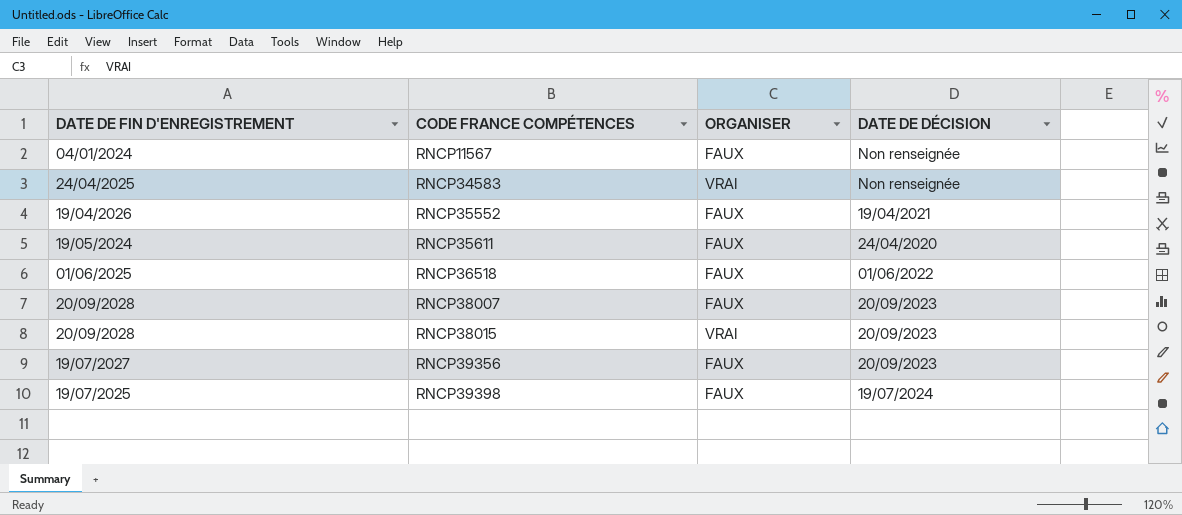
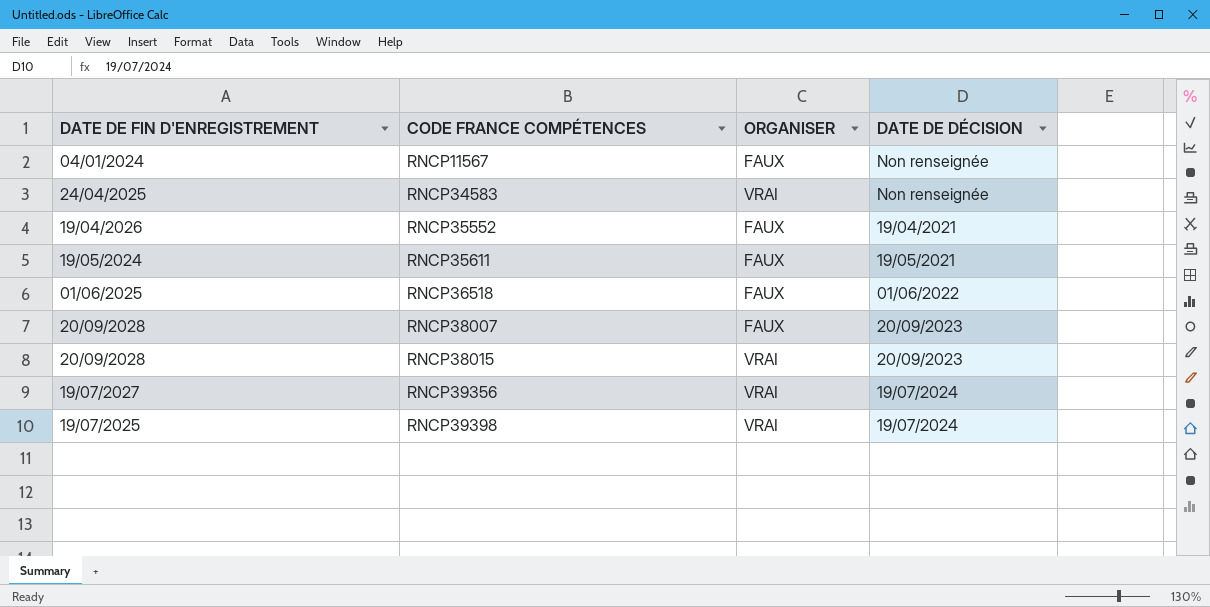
RNCP35611 | DATE DE DÉCISION: 24/04/2020 -> 19/05/2021
RNCP39356 | ORGANISER: FAUX -> VRAI
RNCP39356 | DATE DE DÉCISION: 20/09/2023 -> 19/07/2024
RNCP39398 | ORGANISER: FAUX -> VRAI

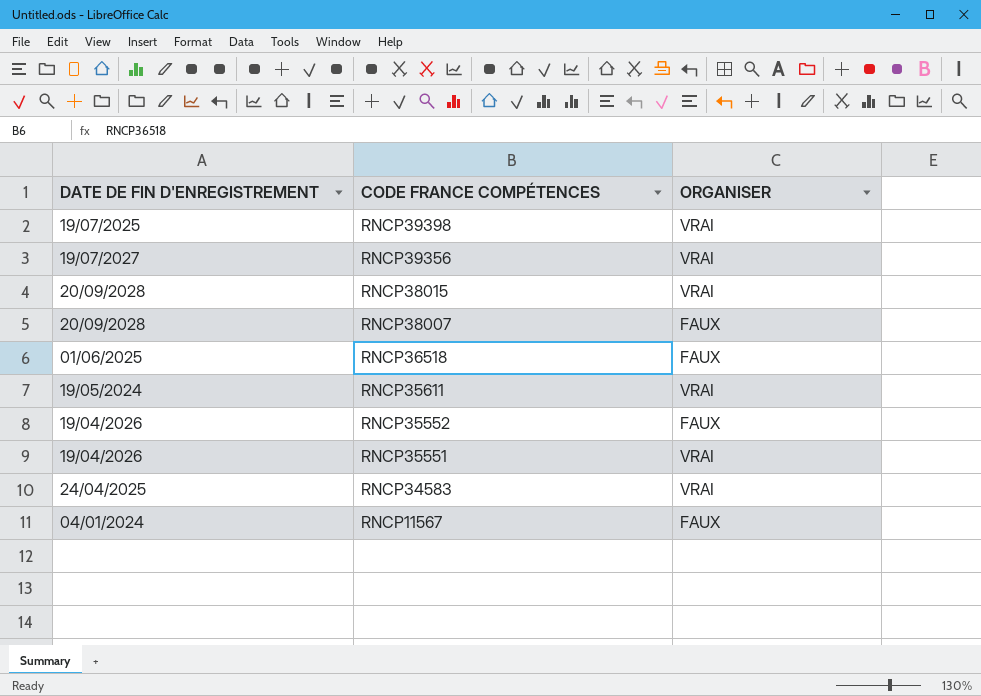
row order: CODE FRANCE COMPÉTENCES ascending -> CODE FRANCE COMPÉTENCES descending
column DATE DE DÉCISION | position: 4 -> none
RNCP35611 | ORGANISER: FAUX -> VRAI
row RNCP35551: none -> 19/04/2026 | VRAI

